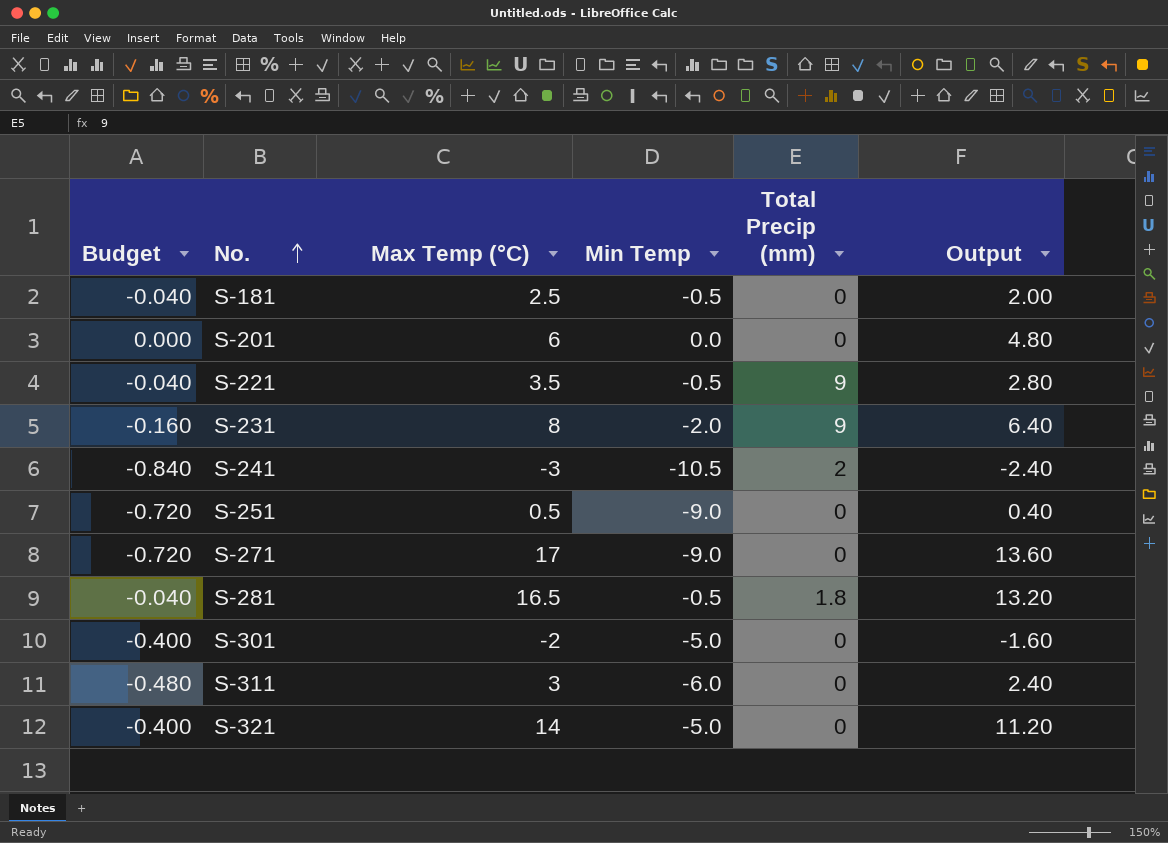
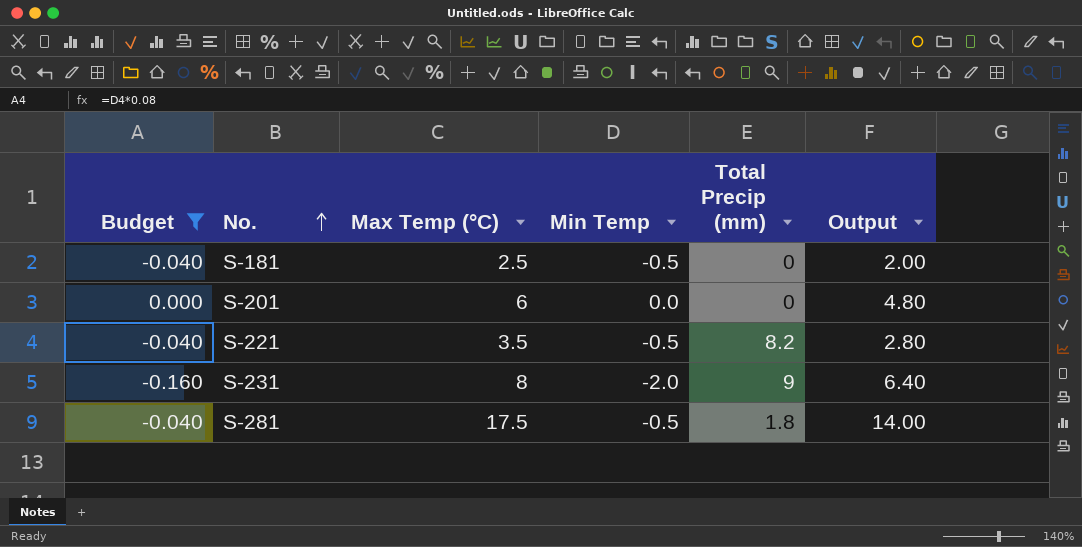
filter: none -> Budget >= -0.160
S-221 | Total Precip (mm): 9 -> 8.2
S-281 | Max Temp (°C): 16.5 -> 17.5
S-281 | Output: 13.20 -> 14.00

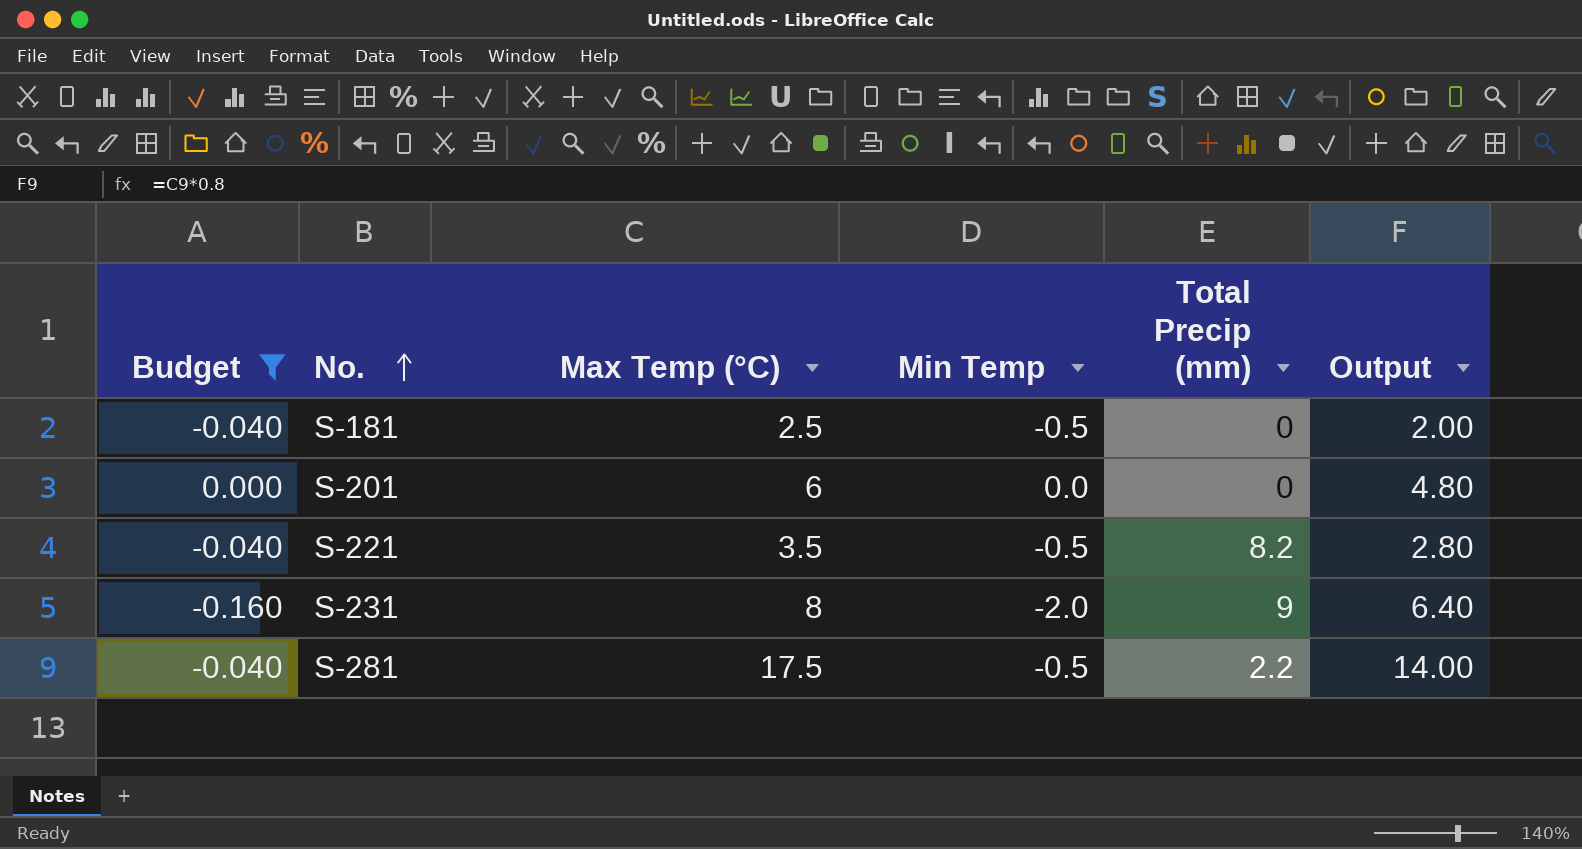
S-281 | Total Precip (mm): 1.8 -> 2.2

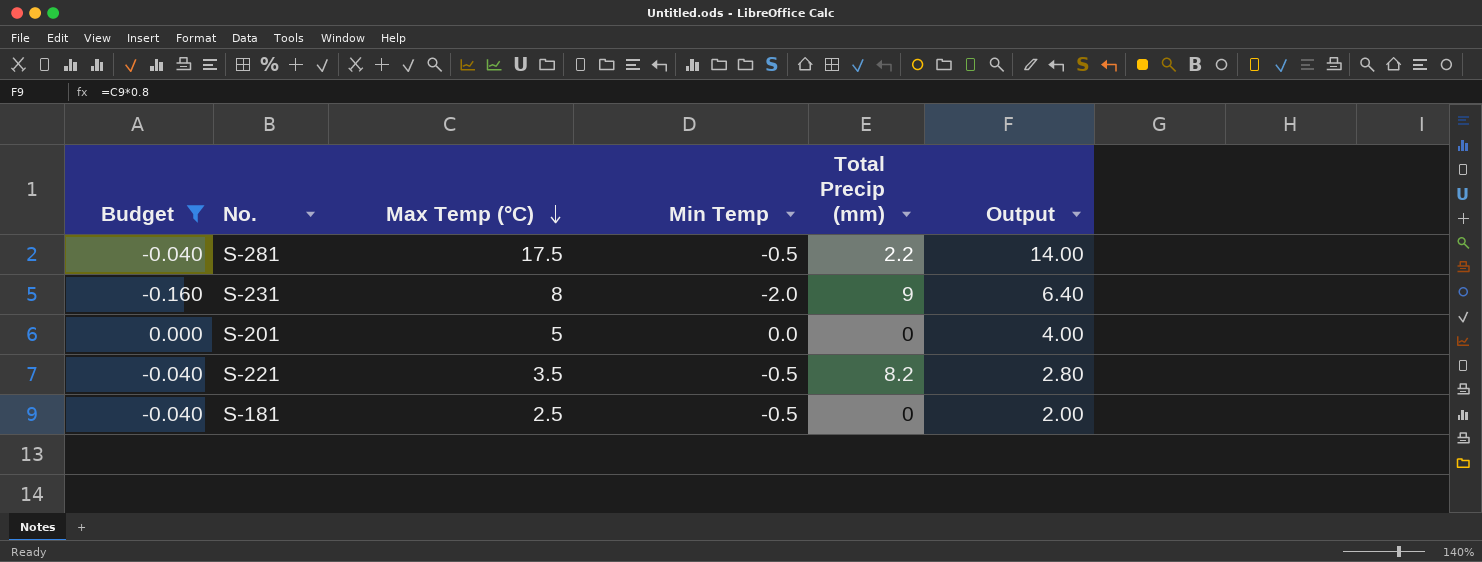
row order: No. ascending -> Max Temp (°C) descending
S-201 | Max Temp (°C): 6 -> 5
S-201 | Output: 4.80 -> 4.00

